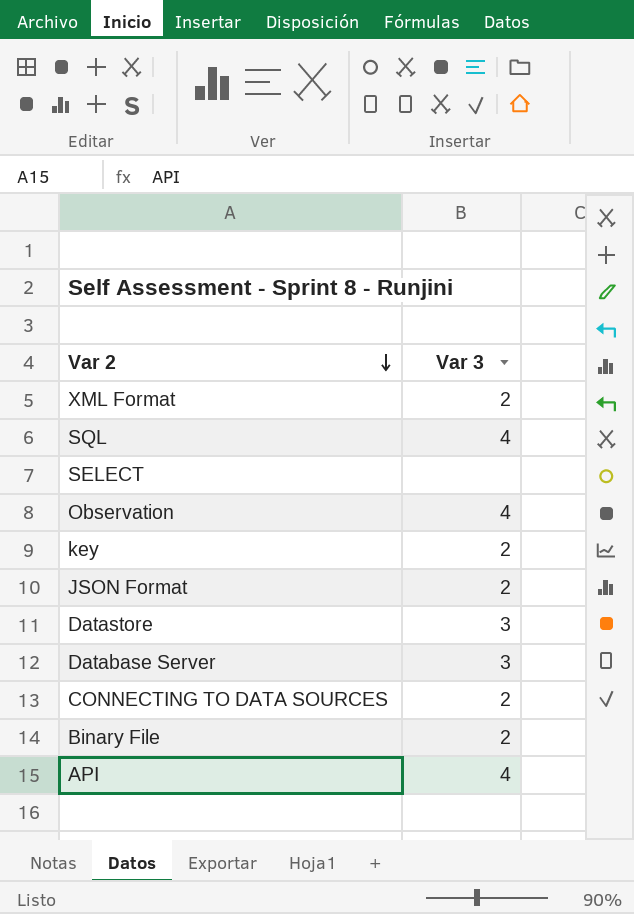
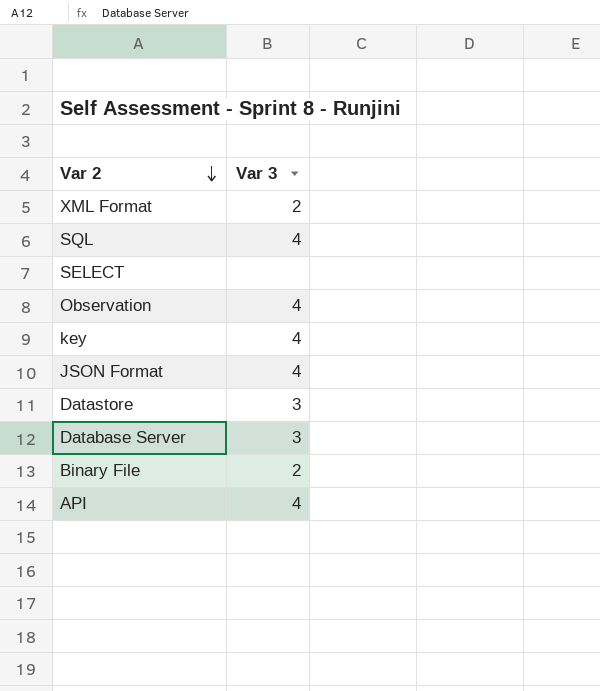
row CONNECTING TO DATA SOURCES: 2 -> none
key | Var 3: 2 -> 4
JSON Format | Var 3: 2 -> 4

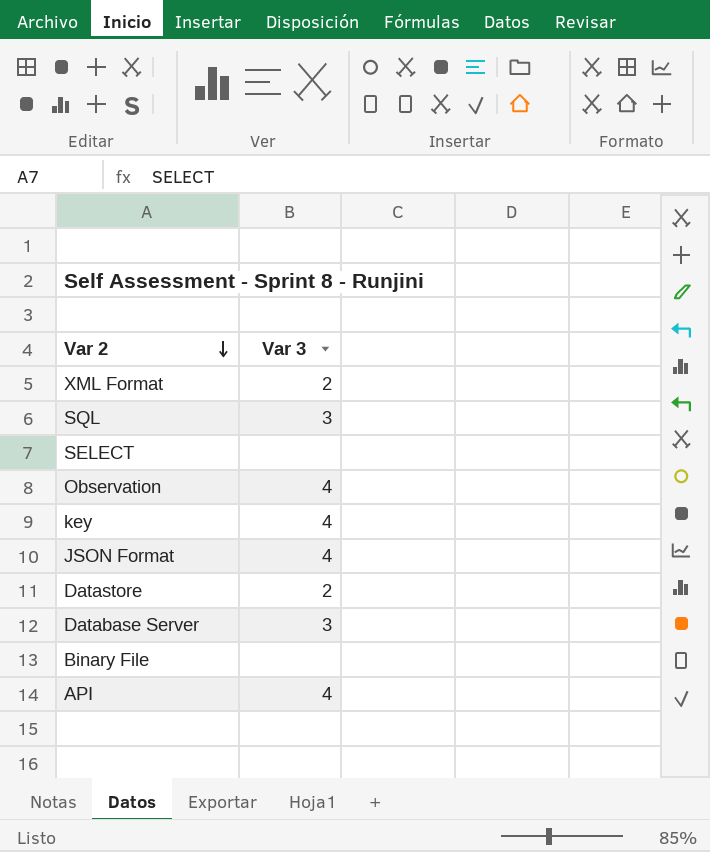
SQL | Var 3: 4 -> 3
Datastore | Var 3: 3 -> 2
Binary File | Var 3: 2 -> none

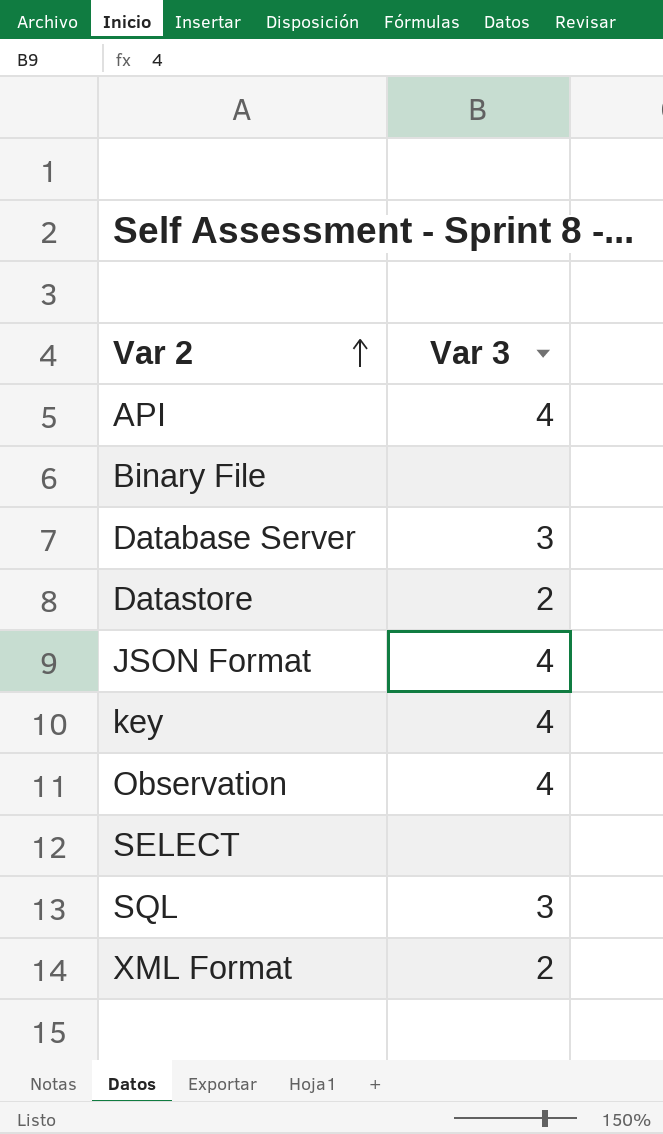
row order: Var 2 descending -> Var 2 ascending

